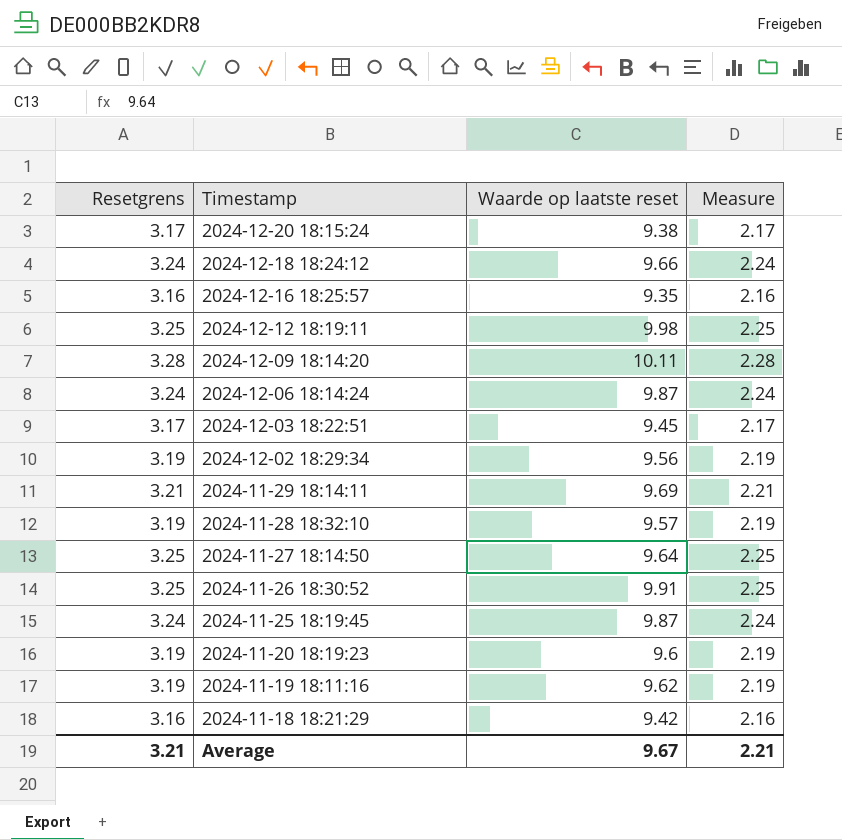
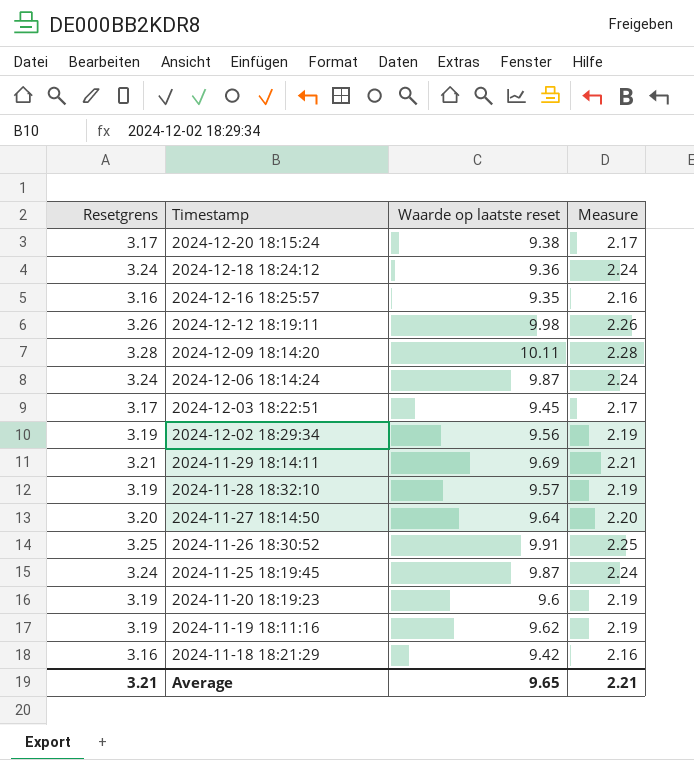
2024-12-18 18:24:12 | Waarde op laatste reset: 9.66 -> 9.36
2024-12-12 18:19:11 | Resetgrens: 3.25 -> 3.26
2024-12-12 18:19:11 | Measure: 2.25 -> 2.26
2024-11-27 18:14:50 | Resetgrens: 3.25 -> 3.20
2024-11-27 18:14:50 | Measure: 2.25 -> 2.20
Average | Waarde op laatste reset: 9.67 -> 9.65

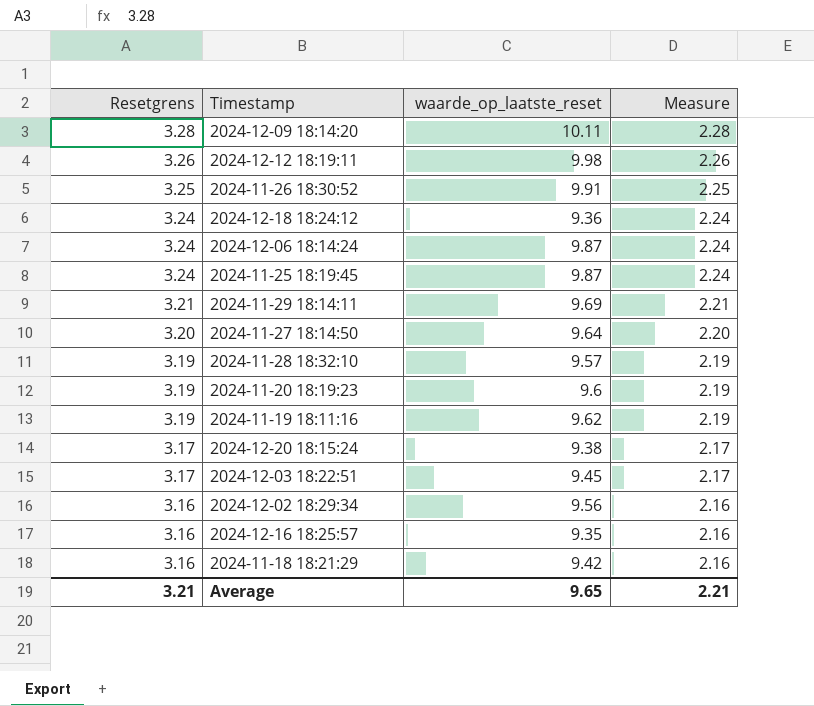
row order: Timestamp descending -> Resetgrens descending
column name: Waarde op laatste reset -> waarde_op_laatste_reset
2024-12-02 18:29:34 | Resetgrens: 3.19 -> 3.16
2024-12-02 18:29:34 | Measure: 2.19 -> 2.16

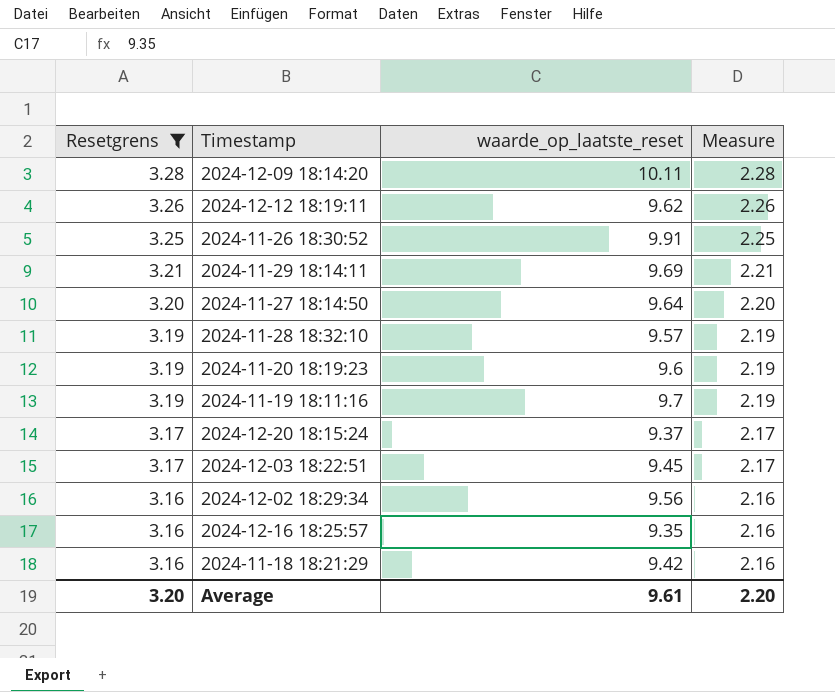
filter: none -> Resetgrens != 3.24
2024-12-12 18:19:11 | waarde_op_laatste_reset: 9.98 -> 9.62
2024-11-19 18:11:16 | waarde_op_laatste_reset: 9.62 -> 9.7
2024-12-20 18:15:24 | waarde_op_laatste_reset: 9.38 -> 9.37
Average | Resetgrens: 3.21 -> 3.20
Average | waarde_op_laatste_reset: 9.65 -> 9.61
Average | Measure: 2.21 -> 2.20

